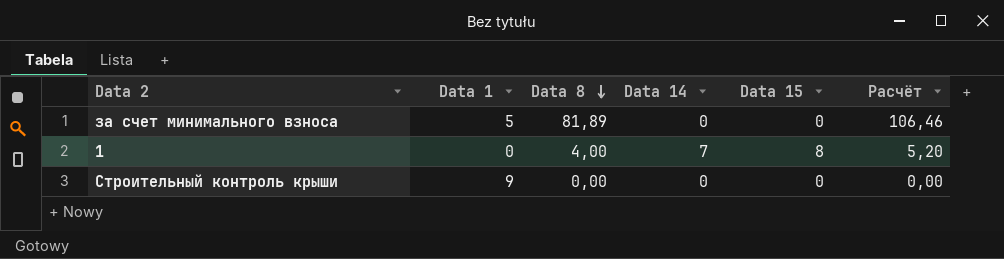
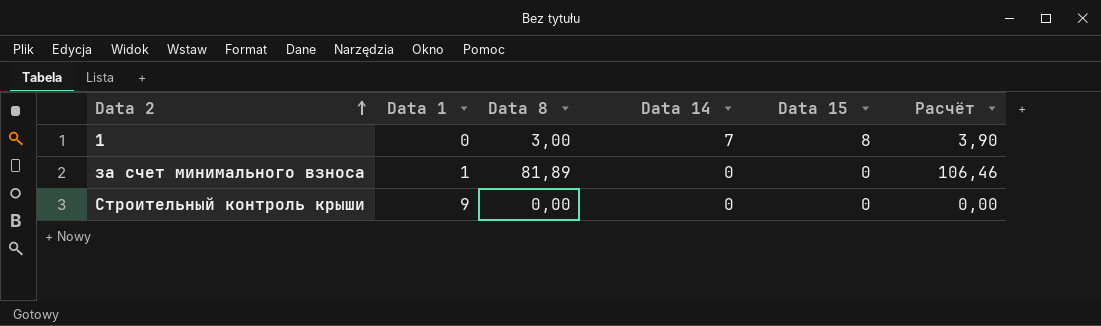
row order: Data 8 descending -> Data 2 ascending
1 | Data 8: 4,00 -> 3,00
1 | Расчёт: 5,20 -> 3,90
за счет минимального взноса | Data 1: 5 -> 1

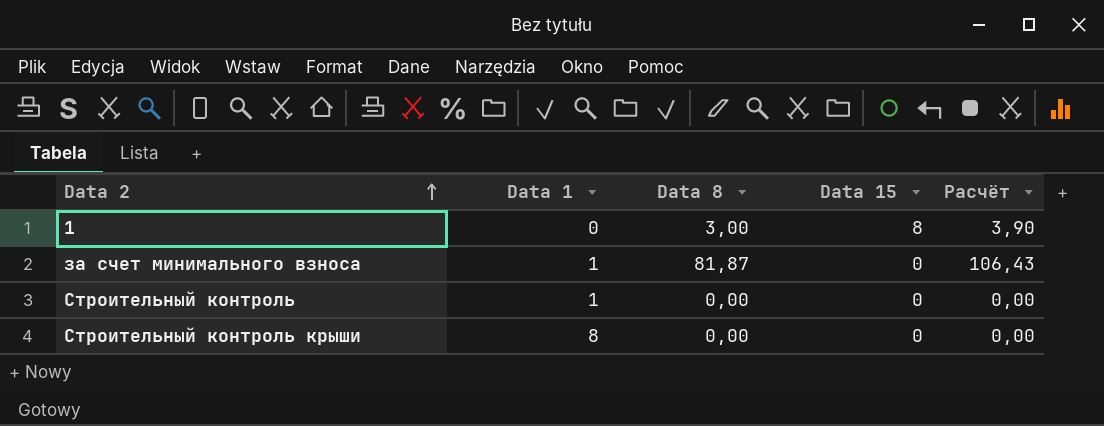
column Data 14 | position: 4 -> none
за счет минимального взноса | Data 8: 81,89 -> 81,87
за счет минимального взноса | Расчёт: 106,46 -> 106,43
row Строительный контроль: none -> 1 | 0,00 | 0 | 0,00
Строительный контроль крыши | Data 1: 9 -> 8

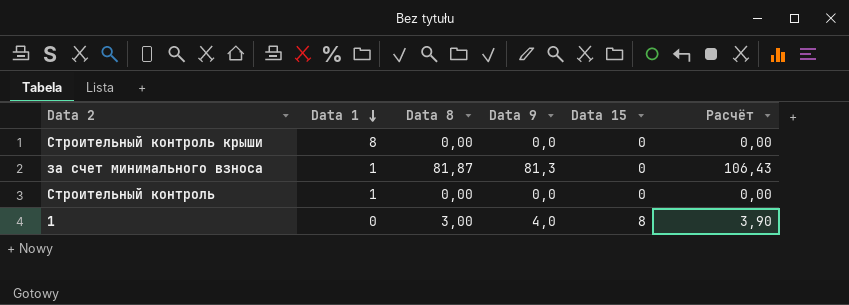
row order: Data 2 ascending -> Data 1 descending
column Data 9 | position: none -> 4

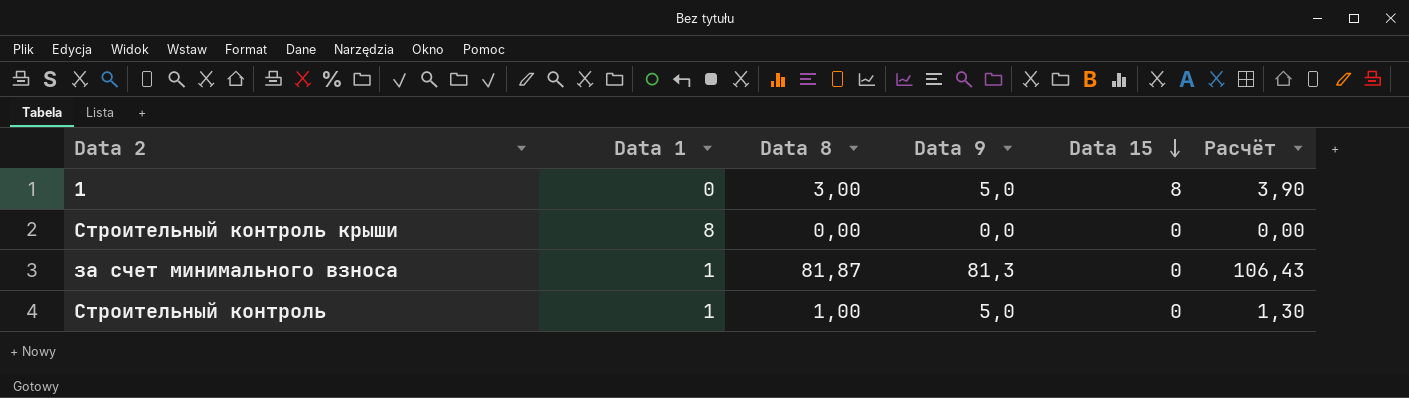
row order: Data 1 descending -> Data 15 descending
1 | Data 9: 4,0 -> 5,0
Строительный контроль | Data 8: 0,00 -> 1,00
Строительный контроль | Data 9: 0,0 -> 5,0
Строительный контроль | Расчёт: 0,00 -> 1,30

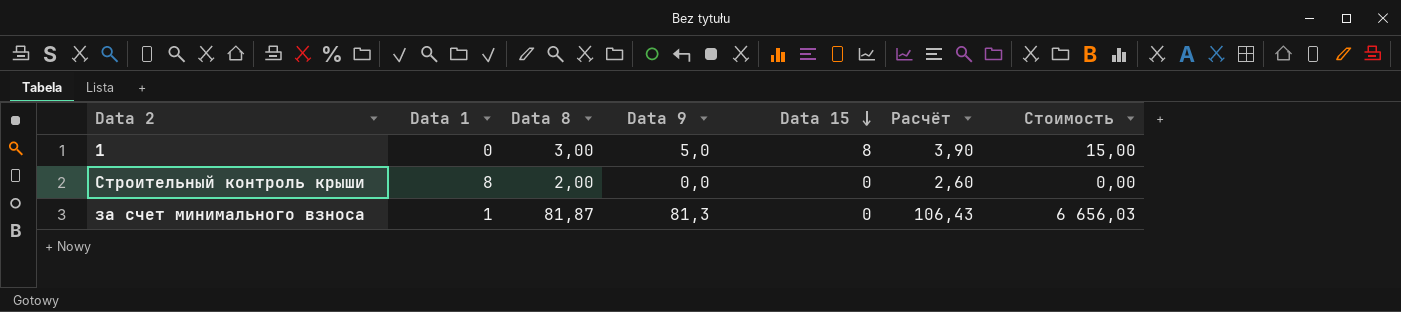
column Стоимость | formula: none -> [Data 8] * [Data 9]
row Строительный контроль: 1 | 1,00 | 5,0 | 0 | 1,30 -> none
Строительный контроль крыши | Data 8: 0,00 -> 2,00
Строительный контроль крыши | Расчёт: 0,00 -> 2,60

